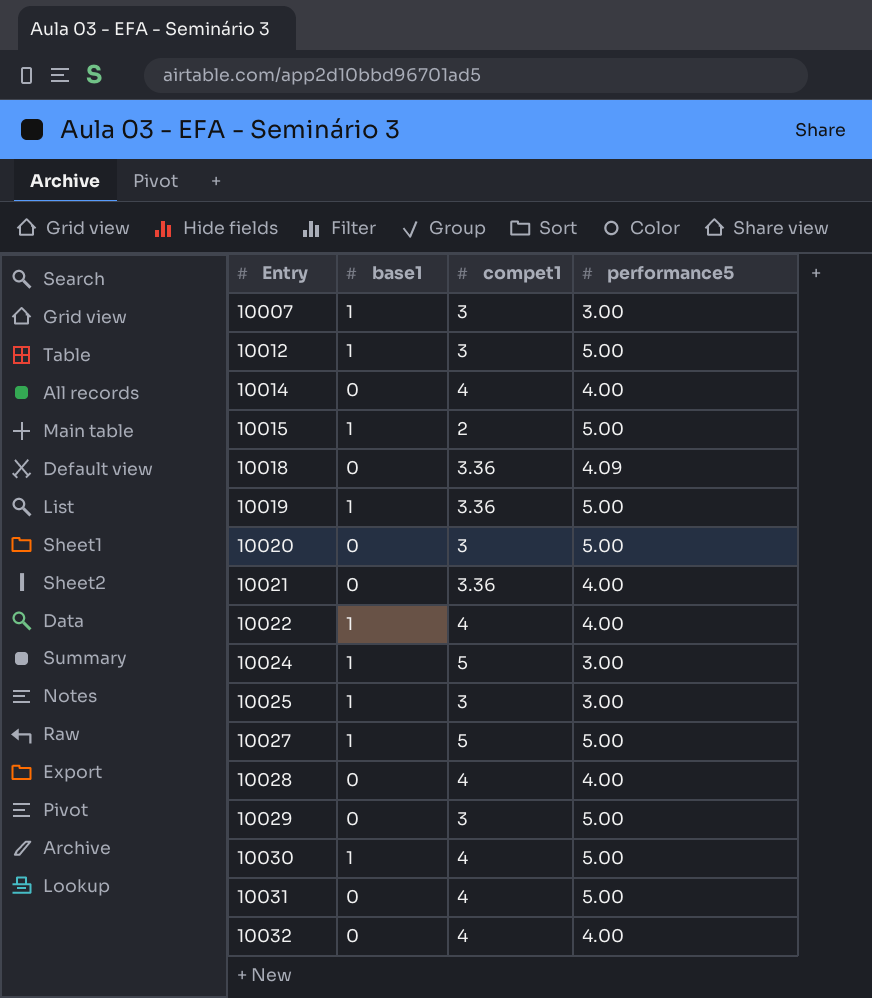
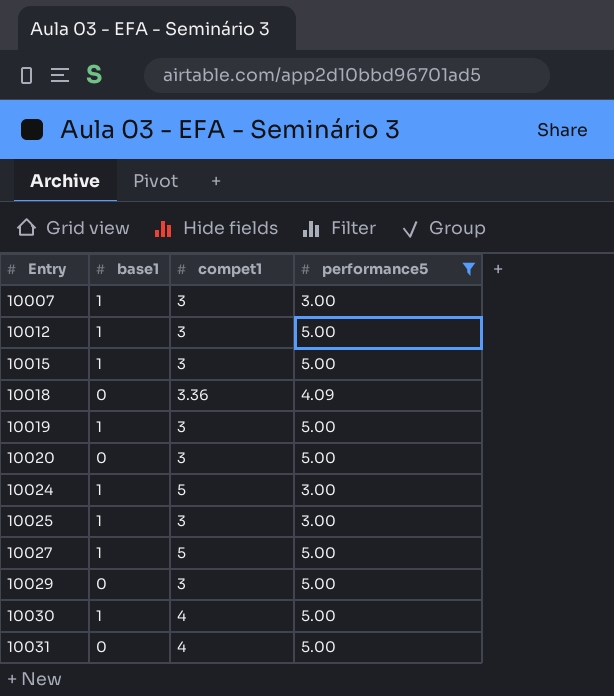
filter: none -> performance5 != 4.00
10015 | compet1: 2 -> 3
10019 | compet1: 3.36 -> 3

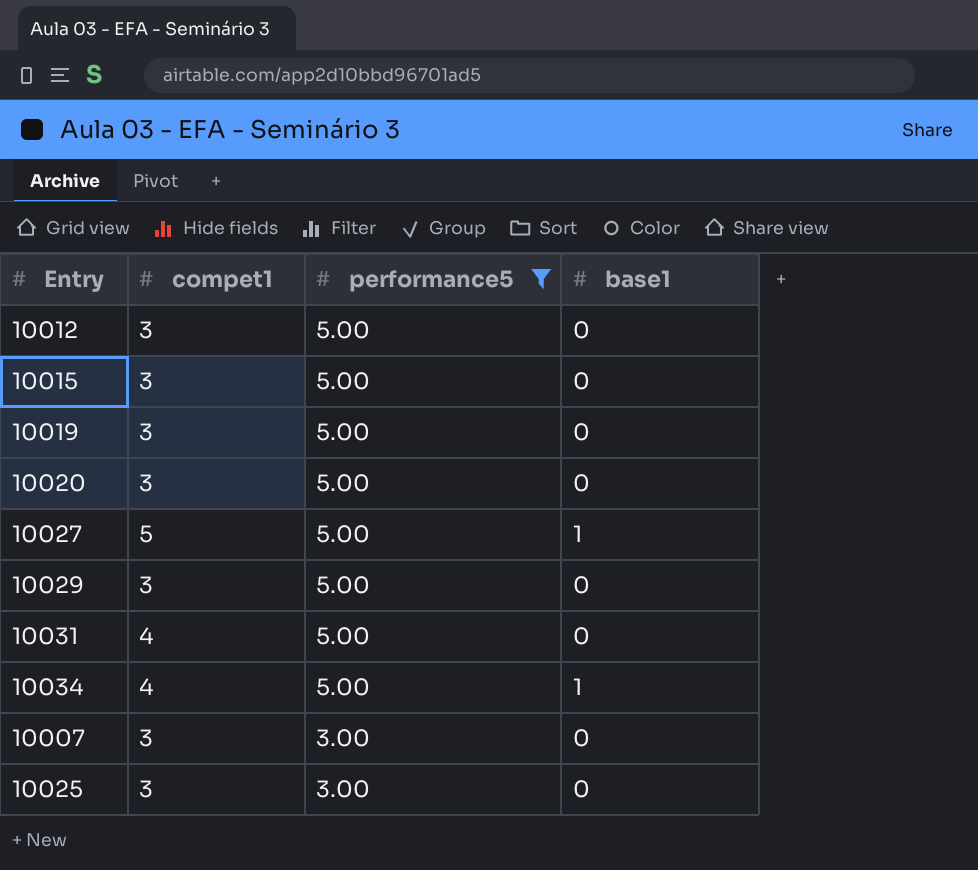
row order: Entry ascending -> performance5 descending
column base1 | position: 2 -> 4
row 10018: 0 | 3.36 | 4.09 -> none
row 10024: 1 | 5 | 3.00 -> none
row 10030: 1 | 4 | 5.00 -> none
10012 | base1: 1 -> 0
10015 | base1: 1 -> 0
10019 | base1: 1 -> 0
row 10034: none -> 4 | 5.00 | 1
10007 | base1: 1 -> 0
10025 | base1: 1 -> 0

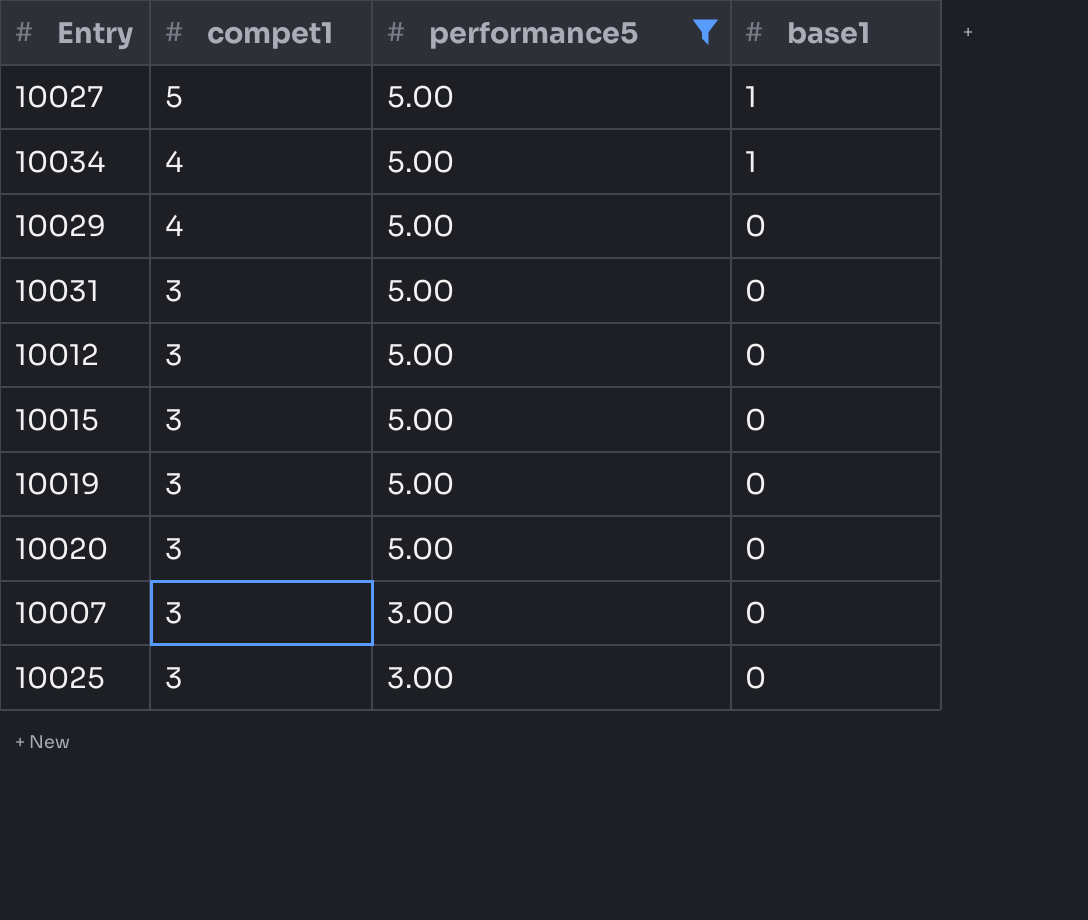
row order: performance5 descending -> compet1 descending
10029 | compet1: 3 -> 4
10031 | compet1: 4 -> 3

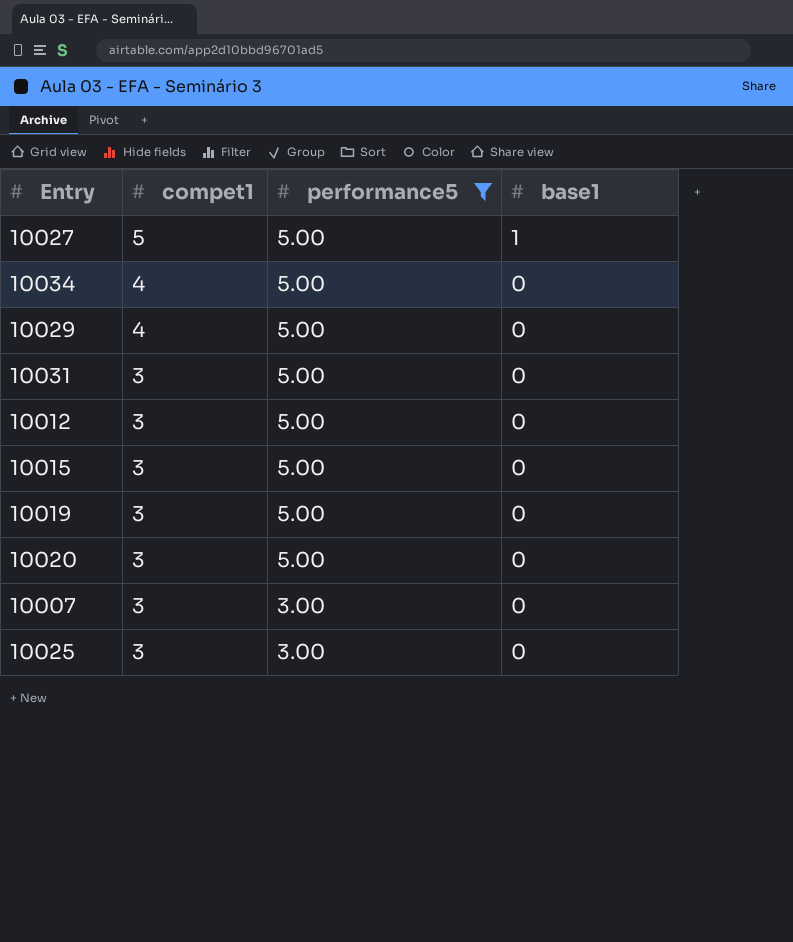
10034 | base1: 1 -> 0

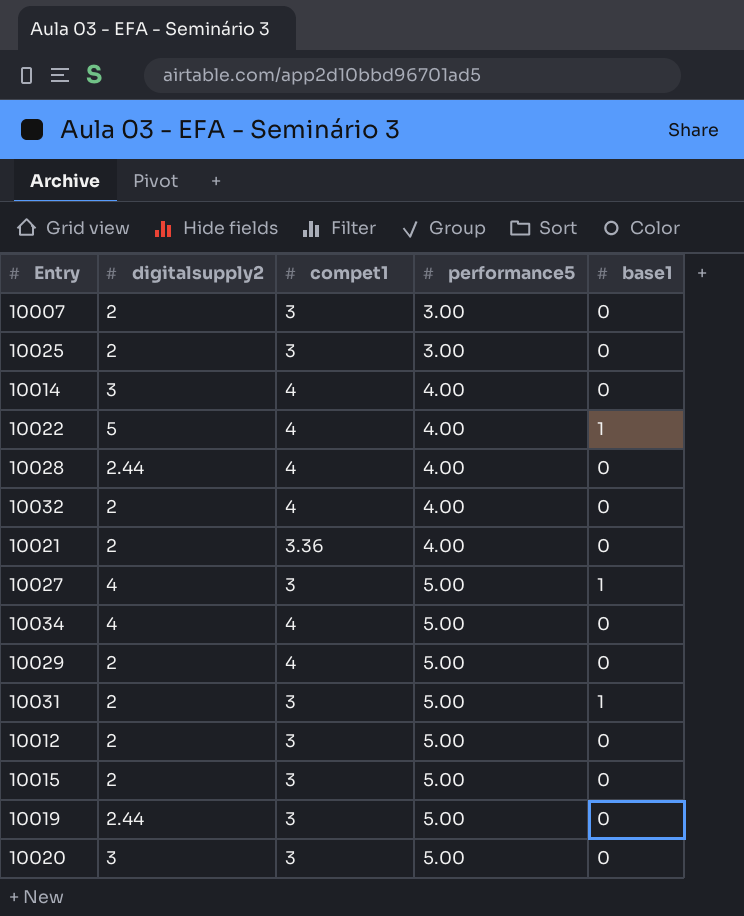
filter: performance5 != 4.00 -> none
row order: compet1 descending -> performance5 ascending
column digitalsupply2 | position: none -> 2
10027 | compet1: 5 -> 3
10031 | base1: 0 -> 1

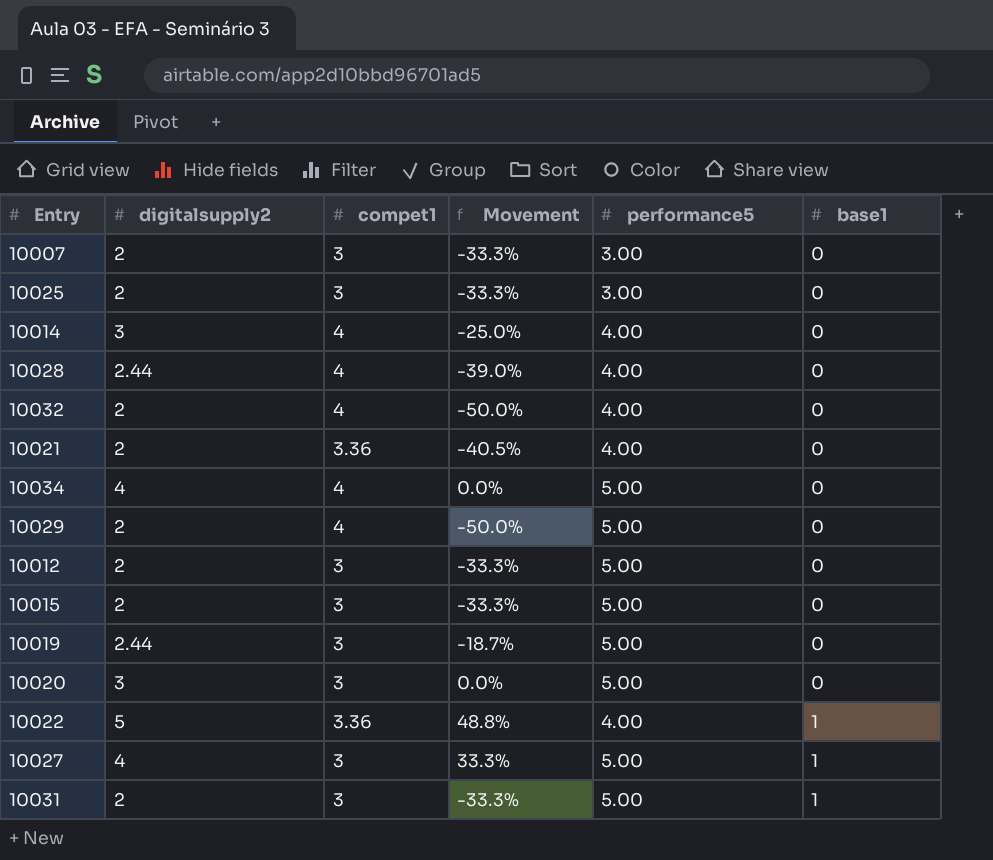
row order: performance5 ascending -> base1 ascending
column Movement | formula: none -> ([digitalsupply2] - [compet1]) / [compet1]
10022 | compet1: 4 -> 3.36

